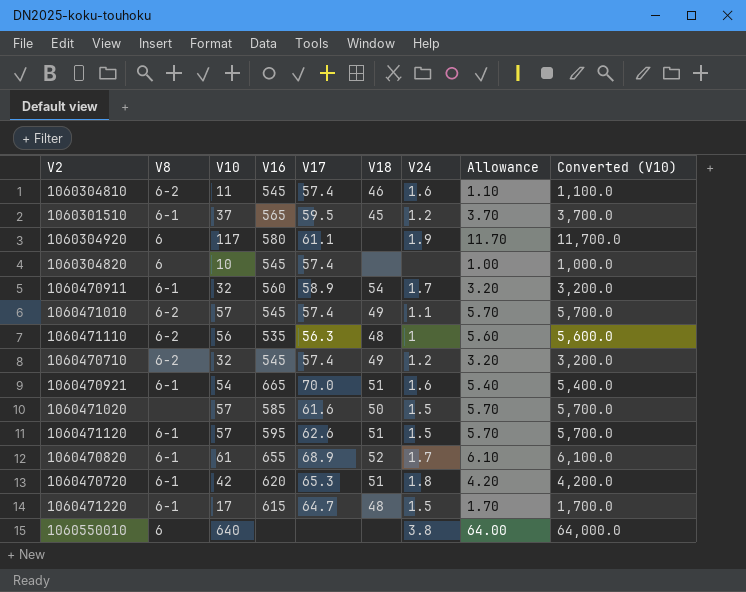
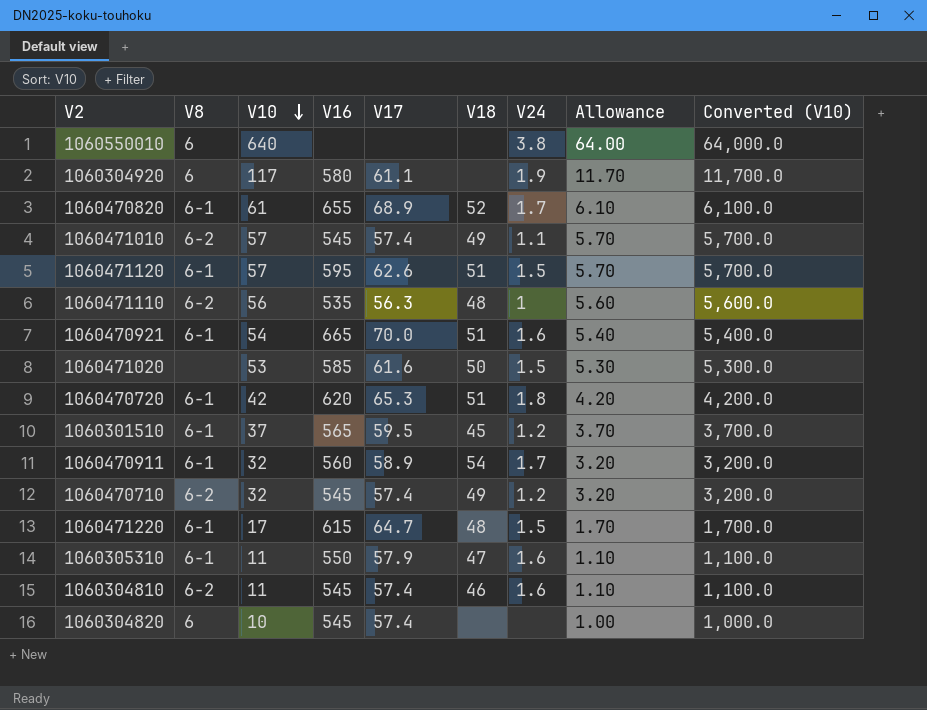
row order: none -> V10 descending
1060471020 | V10: 57 -> 53
1060471020 | Allowance: 5.70 -> 5.30
1060471020 | Converted (V10): 5,700.0 -> 5,300.0
row 1060305310: none -> 6-1 | 11 | 550 | 57.9 | 47 | 1.6 | 1.10 | 1,100.0

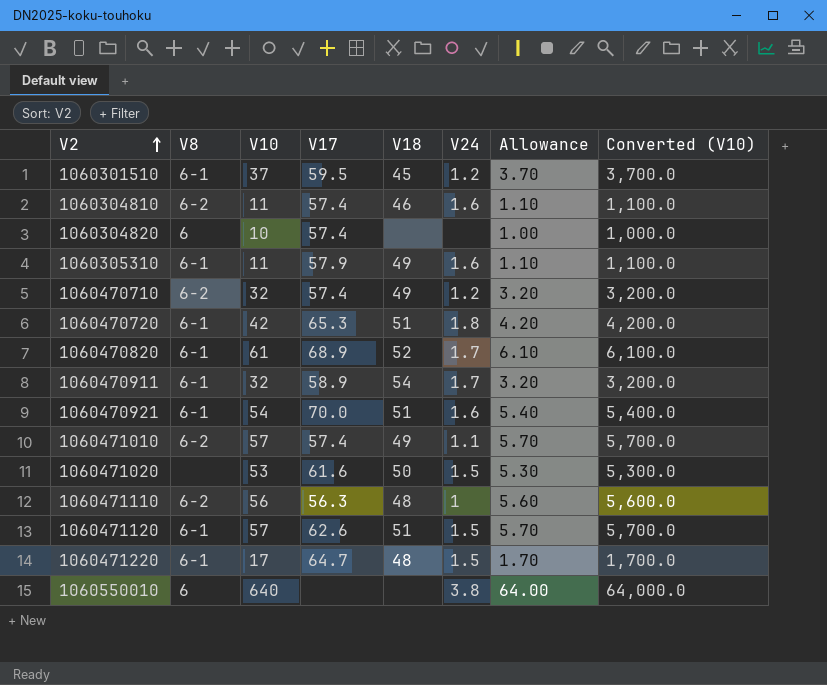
row order: V10 descending -> V2 ascending
column V16 | position: 4 -> none
row 1060304920: 6 | 117 | 580 | 61.1 | none | 1.9 | 11.70 | 11,700.0 -> none
1060305310 | V18: 47 -> 49

